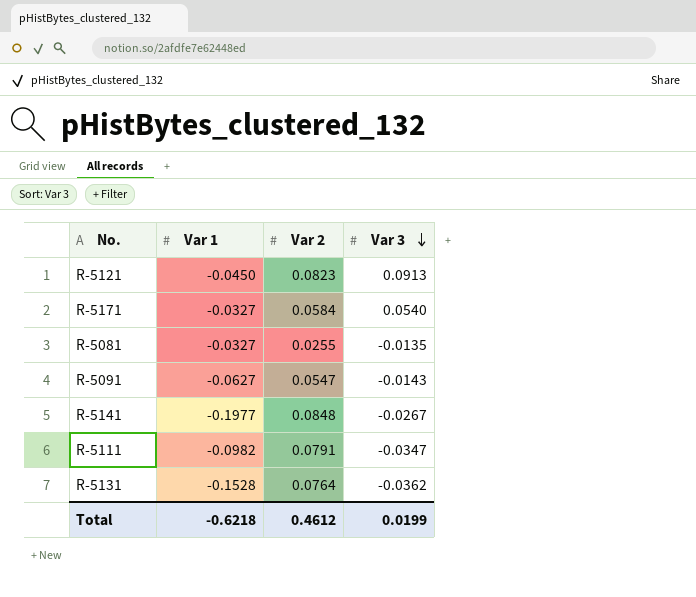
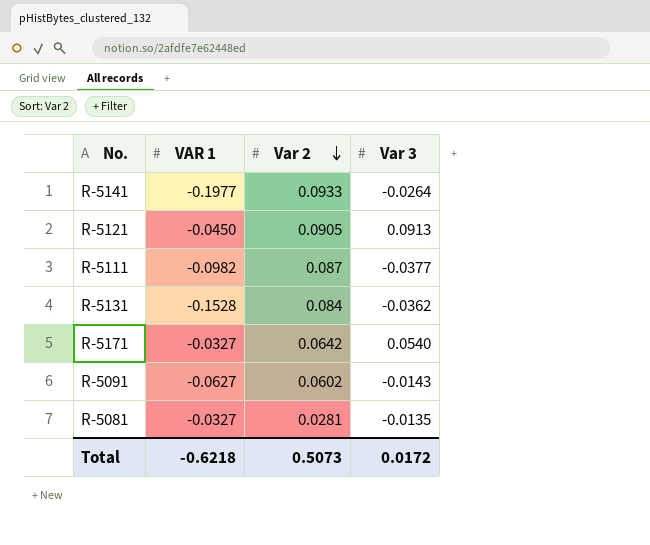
row order: Var 3 descending -> Var 2 descending
column name: Var 1 -> VAR 1
R-5141 | Var 2: 0.0848 -> 0.0933
R-5141 | Var 3: -0.0267 -> -0.0264
R-5121 | Var 2: 0.0823 -> 0.0905
R-5111 | Var 2: 0.0791 -> 0.087
R-5111 | Var 3: -0.0347 -> -0.0377
R-5131 | Var 2: 0.0764 -> 0.084
R-5171 | Var 2: 0.0584 -> 0.0642
R-5091 | Var 2: 0.0547 -> 0.0602
R-5081 | Var 2: 0.0255 -> 0.0281
Total | Var 2: 0.4612 -> 0.5073
Total | Var 3: 0.0199 -> 0.0172

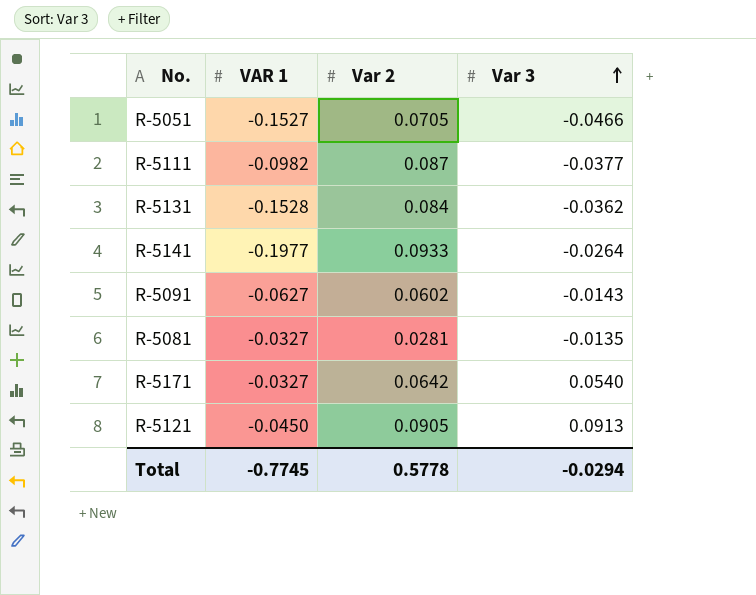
row order: Var 2 descending -> Var 3 ascending
row R-5051: none -> -0.1527 | 0.0705 | -0.0466
Total | VAR 1: -0.6218 -> -0.7745
Total | Var 2: 0.5073 -> 0.5778
Total | Var 3: 0.0172 -> -0.0294

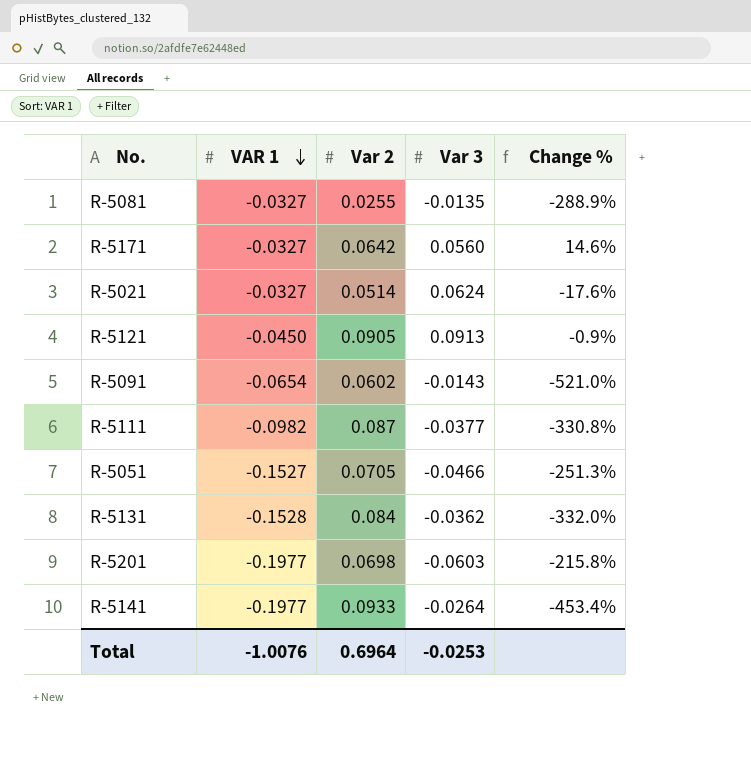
row order: Var 3 ascending -> VAR 1 descending
column Change % | formula: none -> ([Var 2] - [Var 3]) / [Var 3]
R-5081 | Var 2: 0.0281 -> 0.0255
R-5171 | Var 3: 0.0540 -> 0.0560
row R-5021: none -> -0.0327 | 0.0514 | 0.0624 | -17.6%
R-5091 | VAR 1: -0.0627 -> -0.0654
row R-5201: none -> -0.1977 | 0.0698 | -0.0603 | -215.8%
Total | VAR 1: -0.7745 -> -1.0076
Total | Var 2: 0.5778 -> 0.6964
Total | Var 3: -0.0294 -> -0.0253

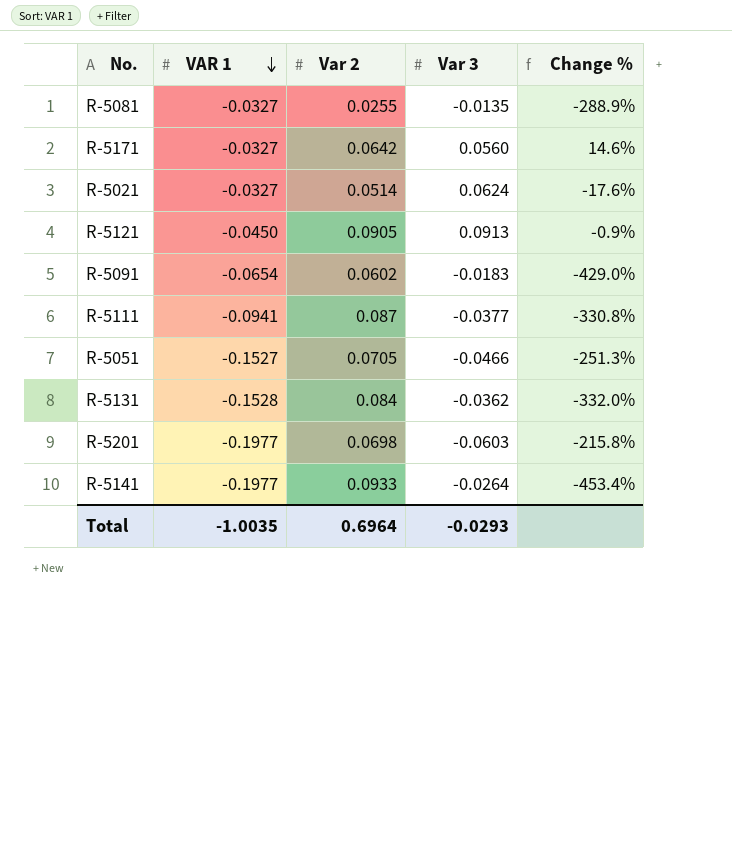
R-5091 | Var 3: -0.0143 -> -0.0183
R-5091 | Change %: -521.0% -> -429.0%
R-5111 | VAR 1: -0.0982 -> -0.0941
Total | VAR 1: -1.0076 -> -1.0035
Total | Var 3: -0.0253 -> -0.0293

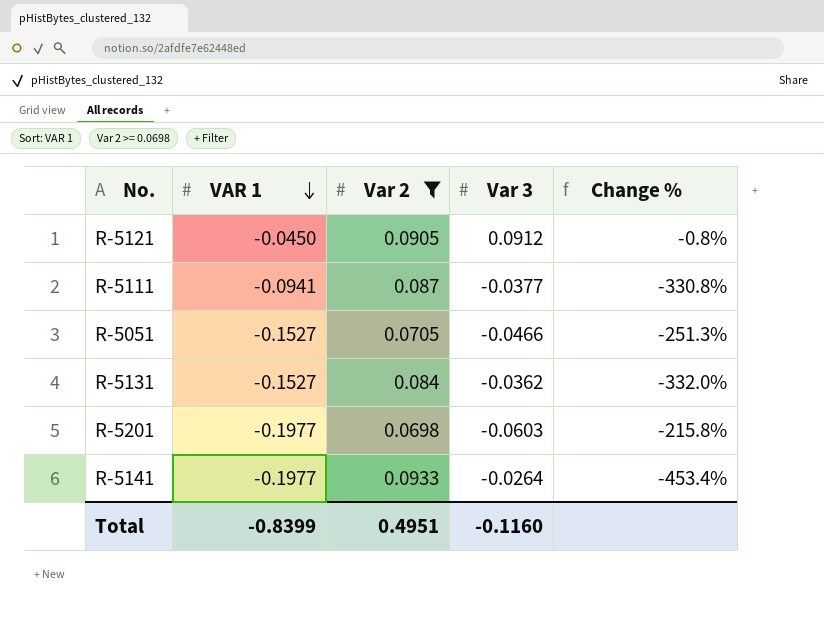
filter: none -> Var 2 >= 0.0698
R-5121 | Var 3: 0.0913 -> 0.0912
R-5121 | Change %: -0.9% -> -0.8%
R-5131 | VAR 1: -0.1528 -> -0.1527
Total | VAR 1: -1.0035 -> -0.8399
Total | Var 2: 0.6964 -> 0.4951
Total | Var 3: -0.0293 -> -0.1160

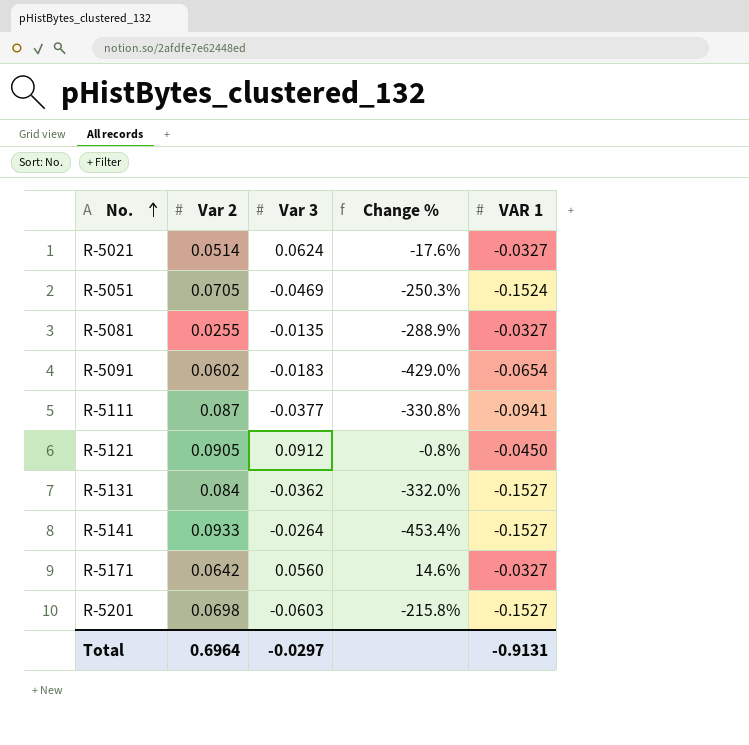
filter: Var 2 >= 0.0698 -> none
row order: VAR 1 descending -> No. ascending
column VAR 1 | position: 2 -> 5
R-5051 | Var 3: -0.0466 -> -0.0469
R-5051 | Change %: -251.3% -> -250.3%
R-5051 | VAR 1: -0.1527 -> -0.1524
R-5141 | VAR 1: -0.1977 -> -0.1527
R-5201 | VAR 1: -0.1977 -> -0.1527
Total | Var 2: 0.4951 -> 0.6964
Total | Var 3: -0.1160 -> -0.0297
Total | VAR 1: -0.8399 -> -0.9131

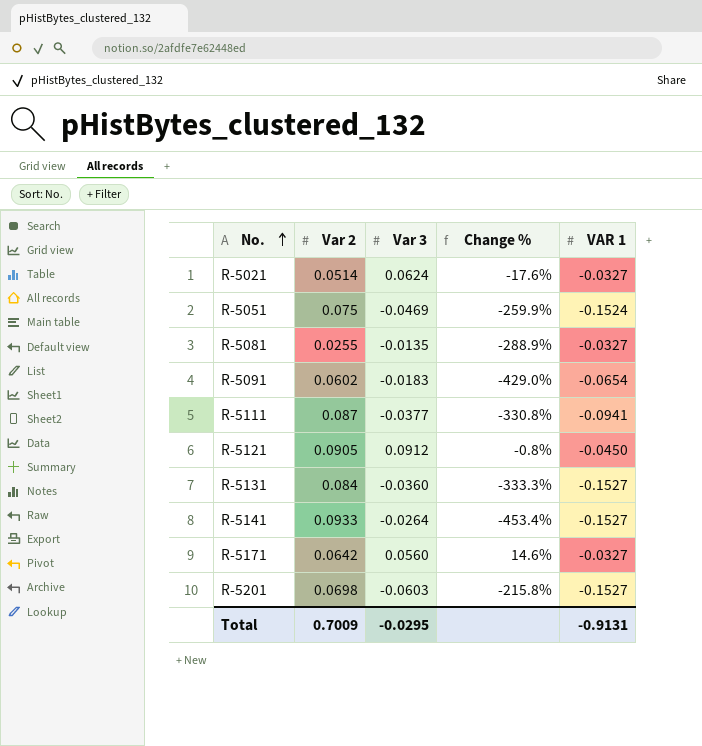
R-5051 | Var 2: 0.0705 -> 0.075
R-5051 | Change %: -250.3% -> -259.9%
R-5131 | Var 3: -0.0362 -> -0.0360
R-5131 | Change %: -332.0% -> -333.3%
Total | Var 2: 0.6964 -> 0.7009
Total | Var 3: -0.0297 -> -0.0295

